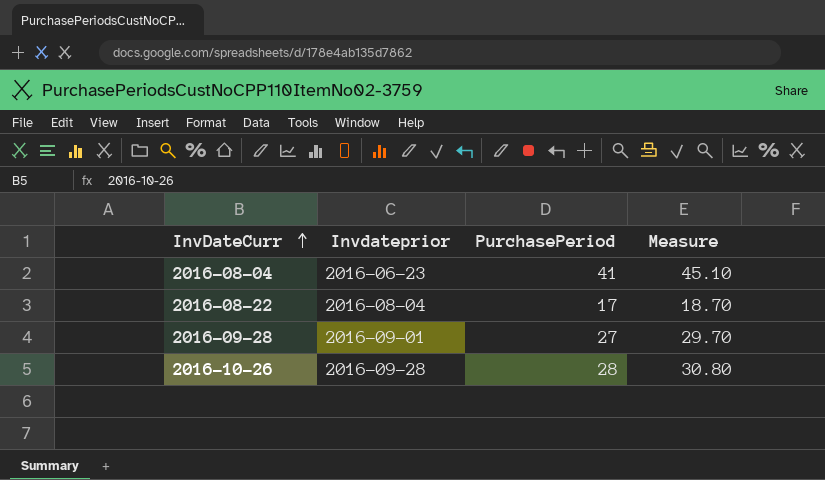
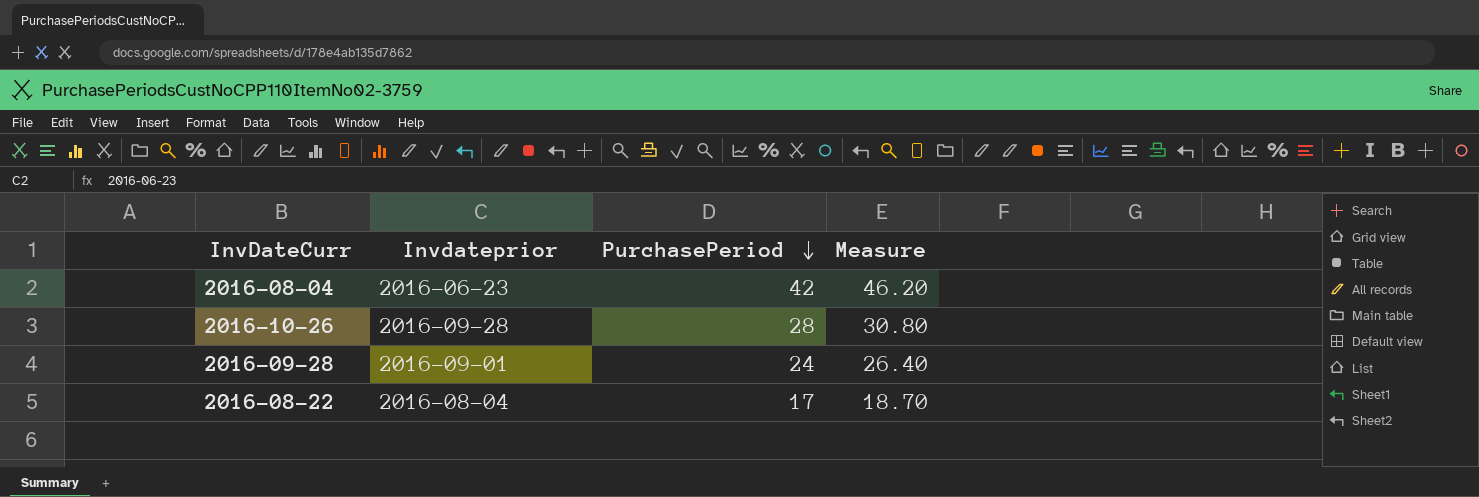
row order: InvDateCurr ascending -> PurchasePeriod descending
2016-08-04 | PurchasePeriod: 41 -> 42
2016-08-04 | Measure: 45.10 -> 46.20
2016-09-28 | PurchasePeriod: 27 -> 24
2016-09-28 | Measure: 29.70 -> 26.40

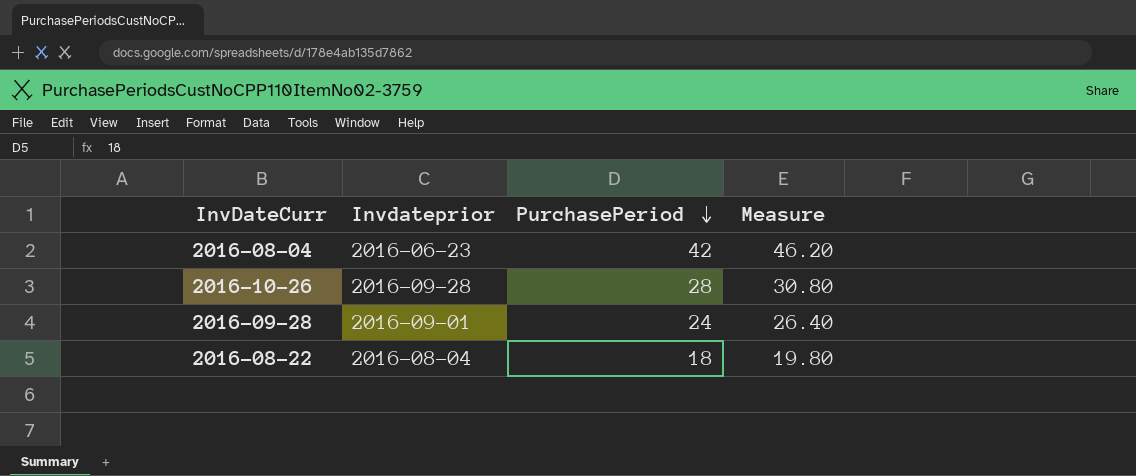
2016-08-22 | PurchasePeriod: 17 -> 18
2016-08-22 | Measure: 18.70 -> 19.80

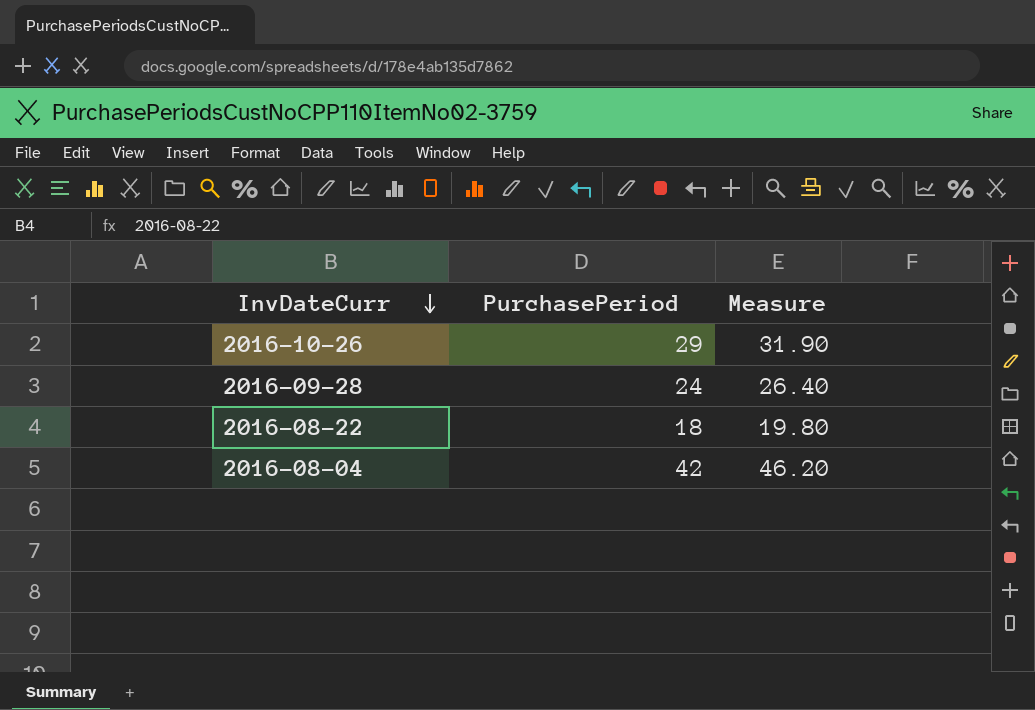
row order: PurchasePeriod descending -> InvDateCurr descending
column Invdateprior | position: 2 -> none
2016-10-26 | PurchasePeriod: 28 -> 29
2016-10-26 | Measure: 30.80 -> 31.90

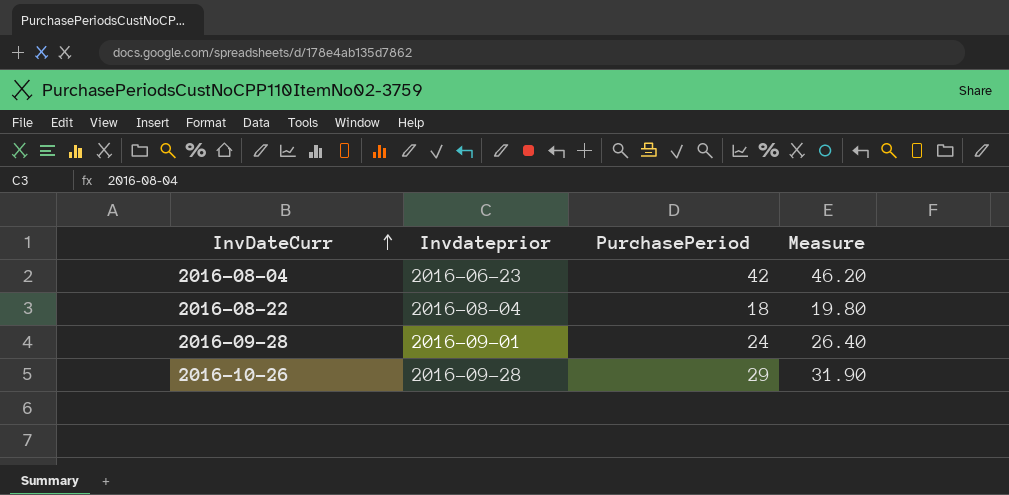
row order: InvDateCurr descending -> InvDateCurr ascending
column Invdateprior | position: none -> 2

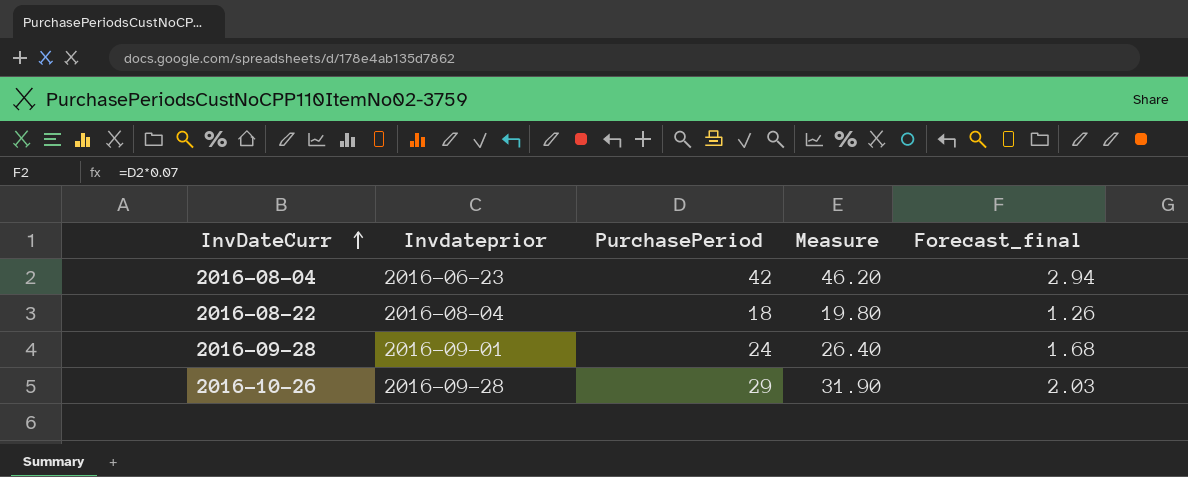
column Forecast_final | formula: none -> [PurchasePeriod] * 0.07

